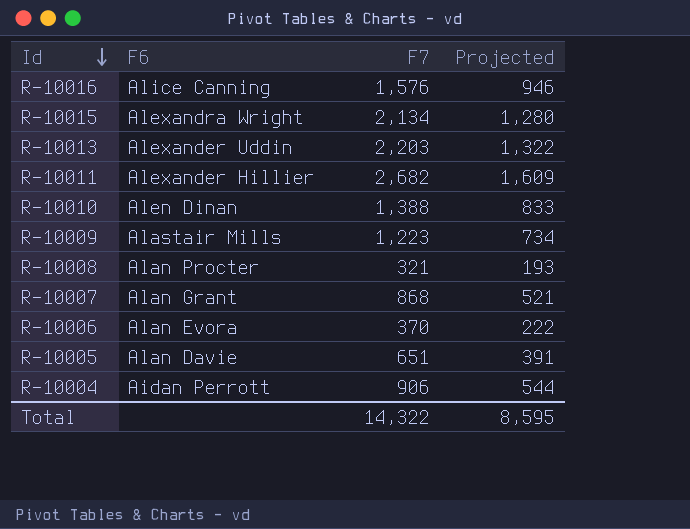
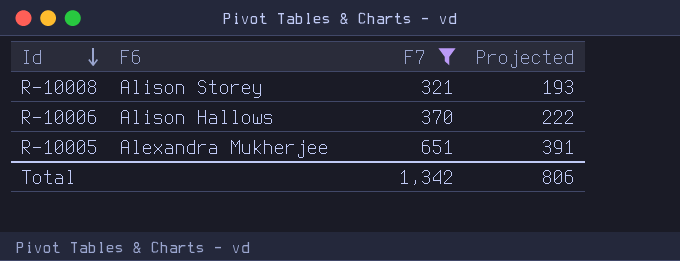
filter: none -> F7 <= 651
R-10008 | F6: Alan Procter -> Alison Storey
R-10006 | F6: Alan Evora -> Alison Hallows
R-10005 | F6: Alan Davie -> Alexandra Mukherjee
Total | F7: 14,322 -> 1,342
Total | Projected: 8,595 -> 806

